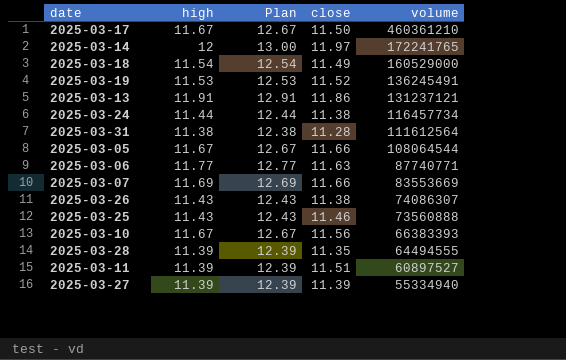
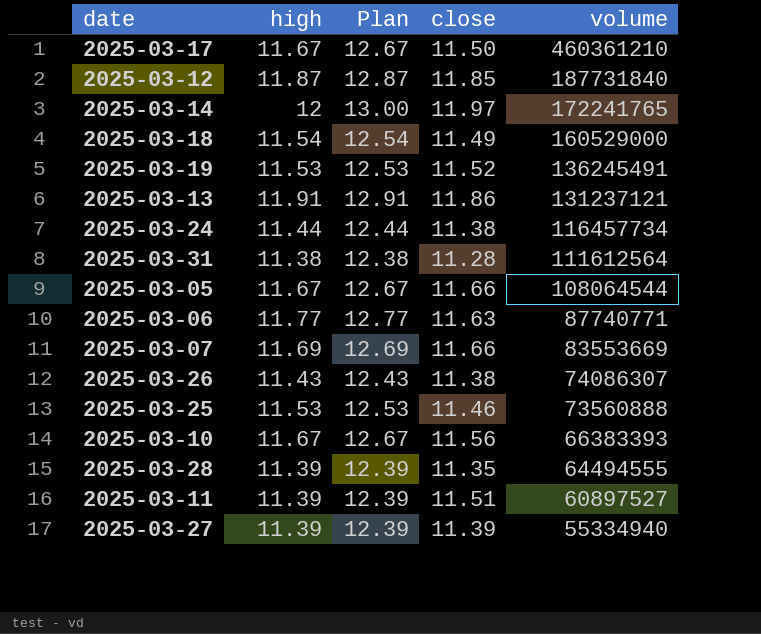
row 2025-03-12: none -> 11.87 | 12.87 | 11.85 | 187731840
2025-03-25 | high: 11.43 -> 11.53
2025-03-25 | Plan: 12.43 -> 12.53

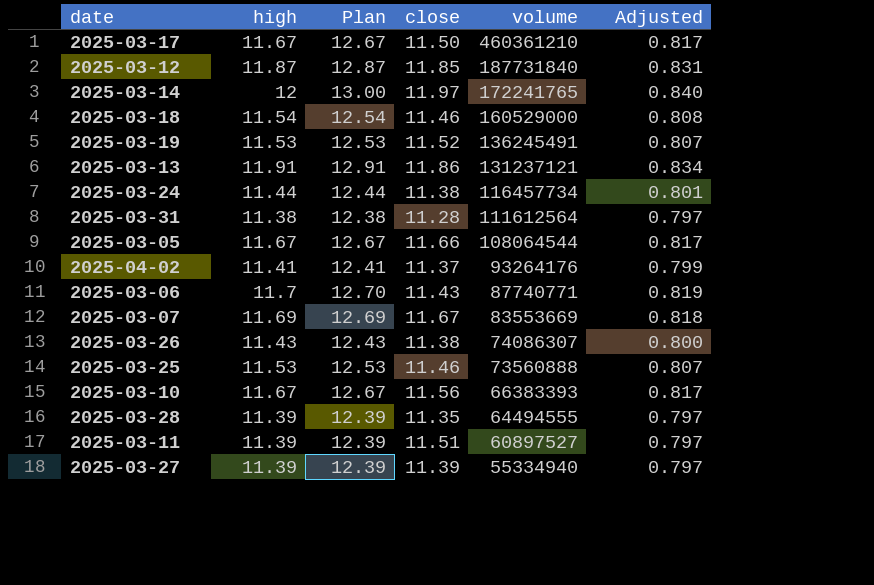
column Adjusted | formula: none -> [high] * 0.07
2025-03-18 | close: 11.49 -> 11.46
row 2025-04-02: none -> 11.41 | 12.41 | 11.37 | 93264176 | 0.799
2025-03-06 | high: 11.77 -> 11.7
2025-03-06 | Plan: 12.77 -> 12.70
2025-03-06 | close: 11.63 -> 11.43
2025-03-07 | close: 11.66 -> 11.67

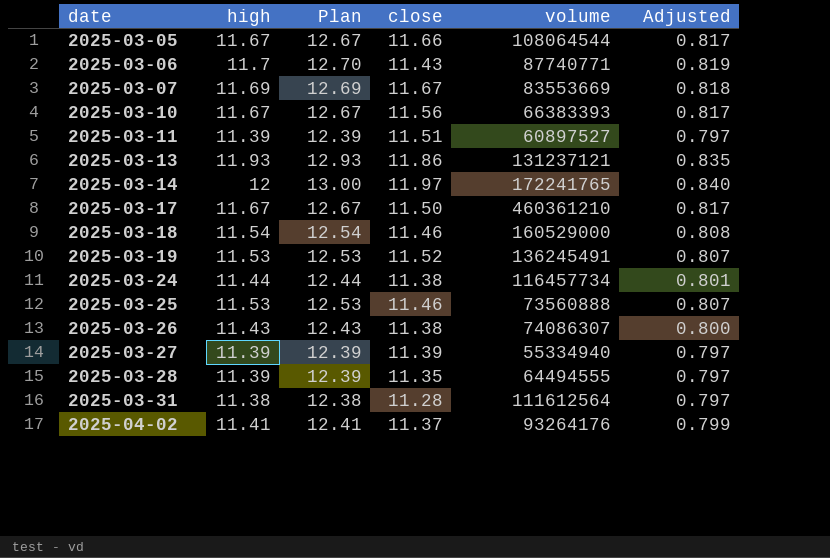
row order: volume descending -> date ascending
row 2025-03-12: 11.87 | 12.87 | 11.85 | 187731840 | 0.831 -> none
2025-03-13 | high: 11.91 -> 11.93
2025-03-13 | Plan: 12.91 -> 12.93
2025-03-13 | Adjusted: 0.834 -> 0.835

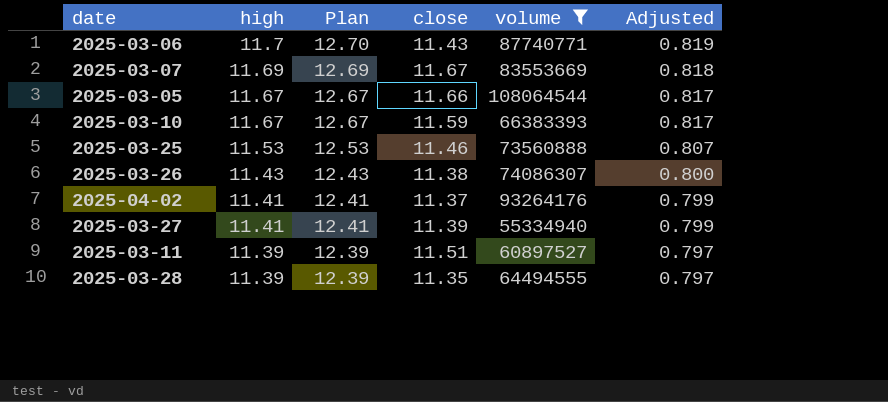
filter: none -> volume <= 108064544
row order: date ascending -> high descending
2025-03-10 | close: 11.56 -> 11.59
2025-03-27 | high: 11.39 -> 11.41
2025-03-27 | Plan: 12.39 -> 12.41
2025-03-27 | Adjusted: 0.797 -> 0.799

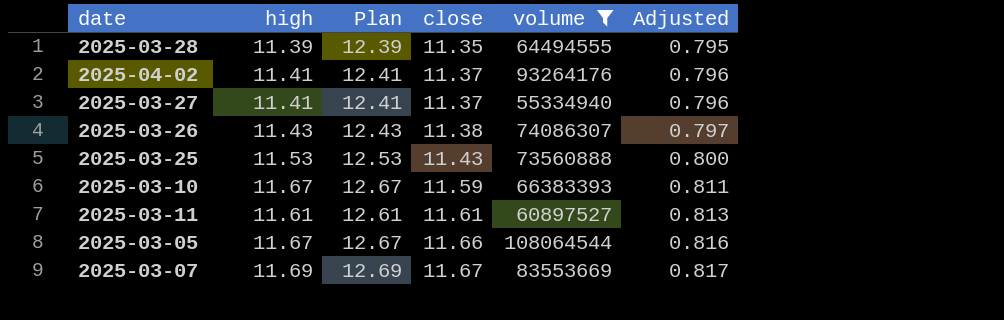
row order: high descending -> close ascending
column Adjusted | formula: [high] * 0.07 -> [close] * 0.07
row 2025-03-06: 11.7 | 12.70 | 11.43 | 87740771 | 0.819 -> none
2025-03-27 | close: 11.39 -> 11.37
2025-03-25 | close: 11.46 -> 11.43
2025-03-11 | high: 11.39 -> 11.61
2025-03-11 | Plan: 12.39 -> 12.61
2025-03-11 | close: 11.51 -> 11.61

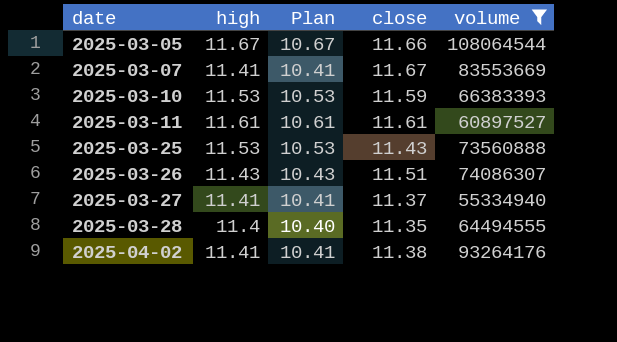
row order: close ascending -> date ascending
column Adjusted | formula: [close] * 0.07 -> none
column Plan | formula: [high] + 1 -> [high] - 1
2025-03-07 | high: 11.69 -> 11.41
2025-03-10 | high: 11.67 -> 11.53
2025-03-26 | close: 11.38 -> 11.51
2025-03-28 | high: 11.39 -> 11.4
2025-04-02 | close: 11.37 -> 11.38

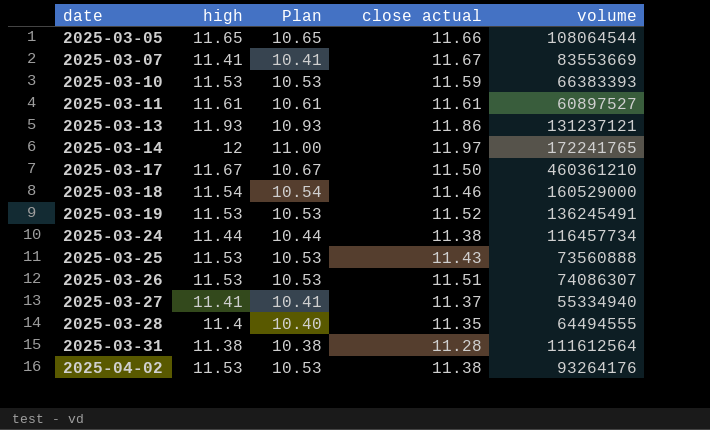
filter: volume <= 108064544 -> none
column name: close -> close actual
2025-03-05 | high: 11.67 -> 11.65
2025-03-05 | Plan: 10.67 -> 10.65
2025-03-26 | high: 11.43 -> 11.53
2025-03-26 | Plan: 10.43 -> 10.53
2025-04-02 | high: 11.41 -> 11.53
2025-04-02 | Plan: 10.41 -> 10.53

